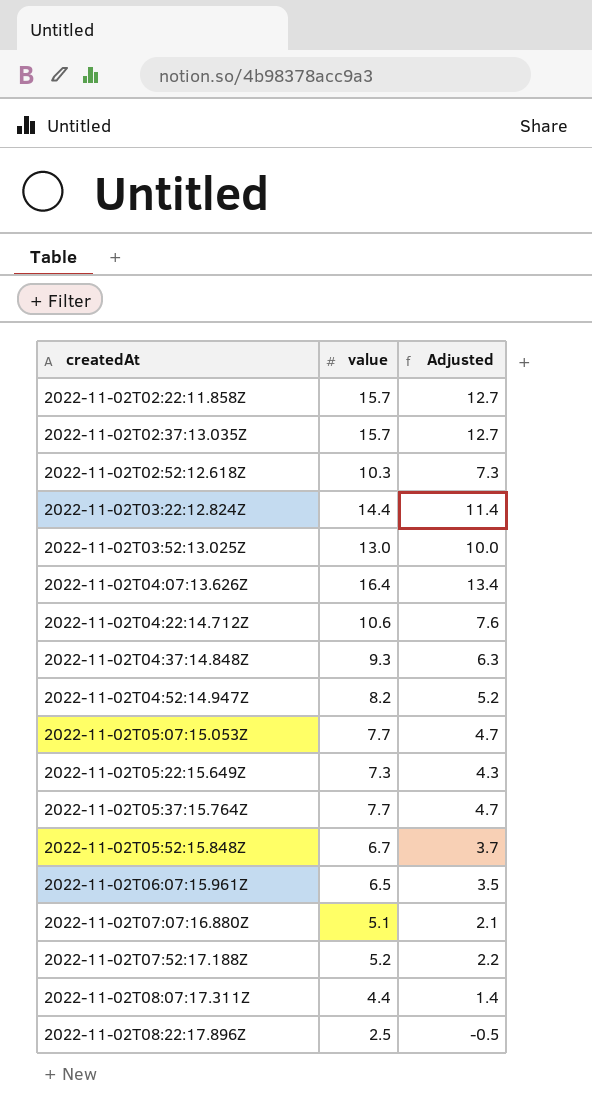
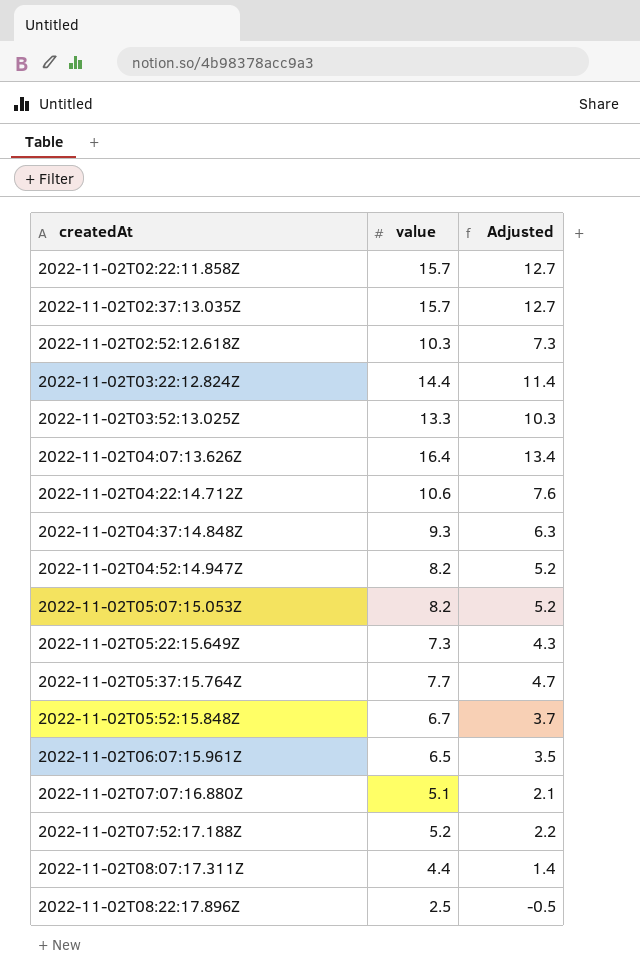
2022-11-02T03:52:13.025Z | value: 13.0 -> 13.3
2022-11-02T03:52:13.025Z | Adjusted: 10.0 -> 10.3
2022-11-02T05:07:15.053Z | value: 7.7 -> 8.2
2022-11-02T05:07:15.053Z | Adjusted: 4.7 -> 5.2

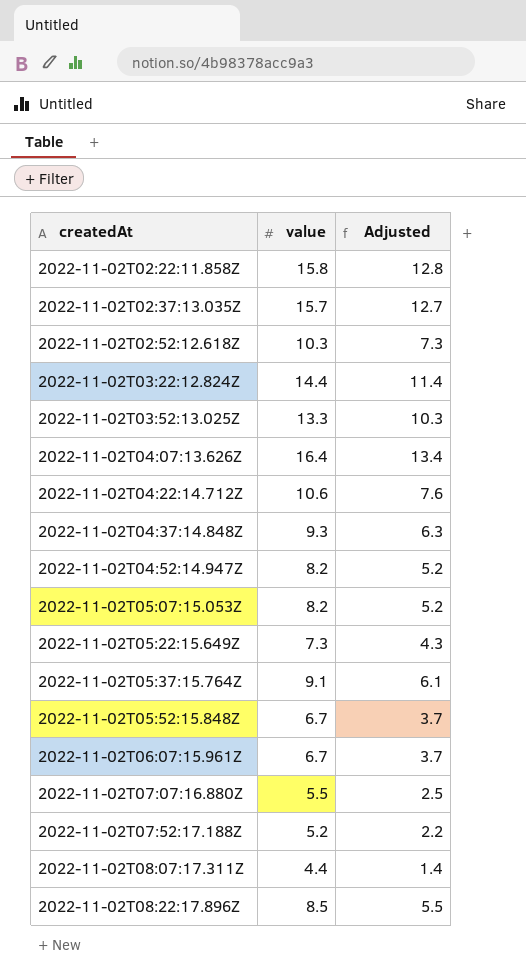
2022-11-02T02:22:11.858Z | value: 15.7 -> 15.8
2022-11-02T02:22:11.858Z | Adjusted: 12.7 -> 12.8
2022-11-02T05:37:15.764Z | value: 7.7 -> 9.1
2022-11-02T05:37:15.764Z | Adjusted: 4.7 -> 6.1
2022-11-02T06:07:15.961Z | value: 6.5 -> 6.7
2022-11-02T06:07:15.961Z | Adjusted: 3.5 -> 3.7
2022-11-02T07:07:16.880Z | value: 5.1 -> 5.5
2022-11-02T07:07:16.880Z | Adjusted: 2.1 -> 2.5
2022-11-02T08:22:17.896Z | value: 2.5 -> 8.5
2022-11-02T08:22:17.896Z | Adjusted: -0.5 -> 5.5

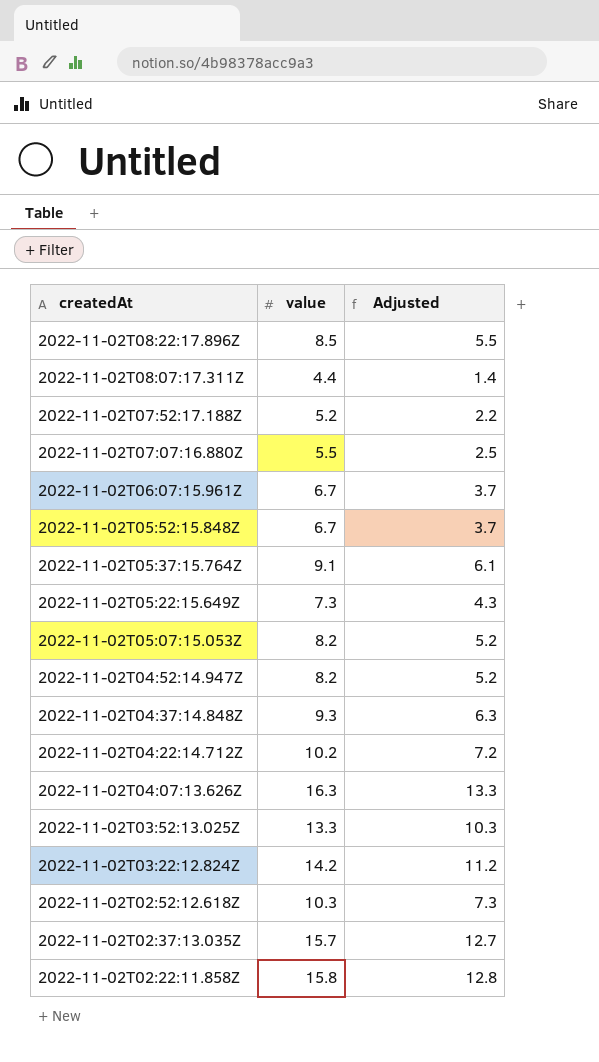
row order: createdAt ascending -> createdAt descending
2022-11-02T04:22:14.712Z | value: 10.6 -> 10.2
2022-11-02T04:22:14.712Z | Adjusted: 7.6 -> 7.2
2022-11-02T04:07:13.626Z | value: 16.4 -> 16.3
2022-11-02T04:07:13.626Z | Adjusted: 13.4 -> 13.3
2022-11-02T03:22:12.824Z | value: 14.4 -> 14.2
2022-11-02T03:22:12.824Z | Adjusted: 11.4 -> 11.2

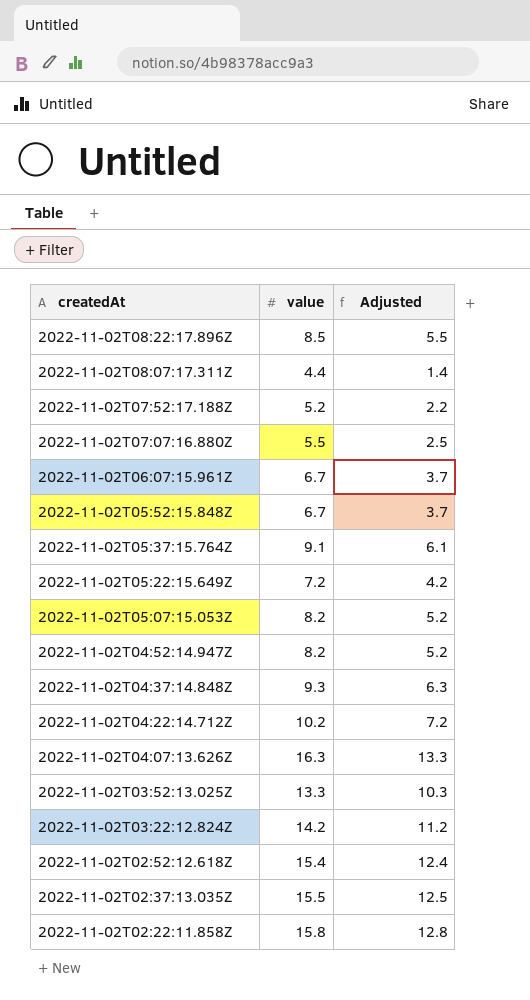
2022-11-02T05:22:15.649Z | value: 7.3 -> 7.2
2022-11-02T05:22:15.649Z | Adjusted: 4.3 -> 4.2
2022-11-02T02:52:12.618Z | value: 10.3 -> 15.4
2022-11-02T02:52:12.618Z | Adjusted: 7.3 -> 12.4
2022-11-02T02:37:13.035Z | value: 15.7 -> 15.5
2022-11-02T02:37:13.035Z | Adjusted: 12.7 -> 12.5

